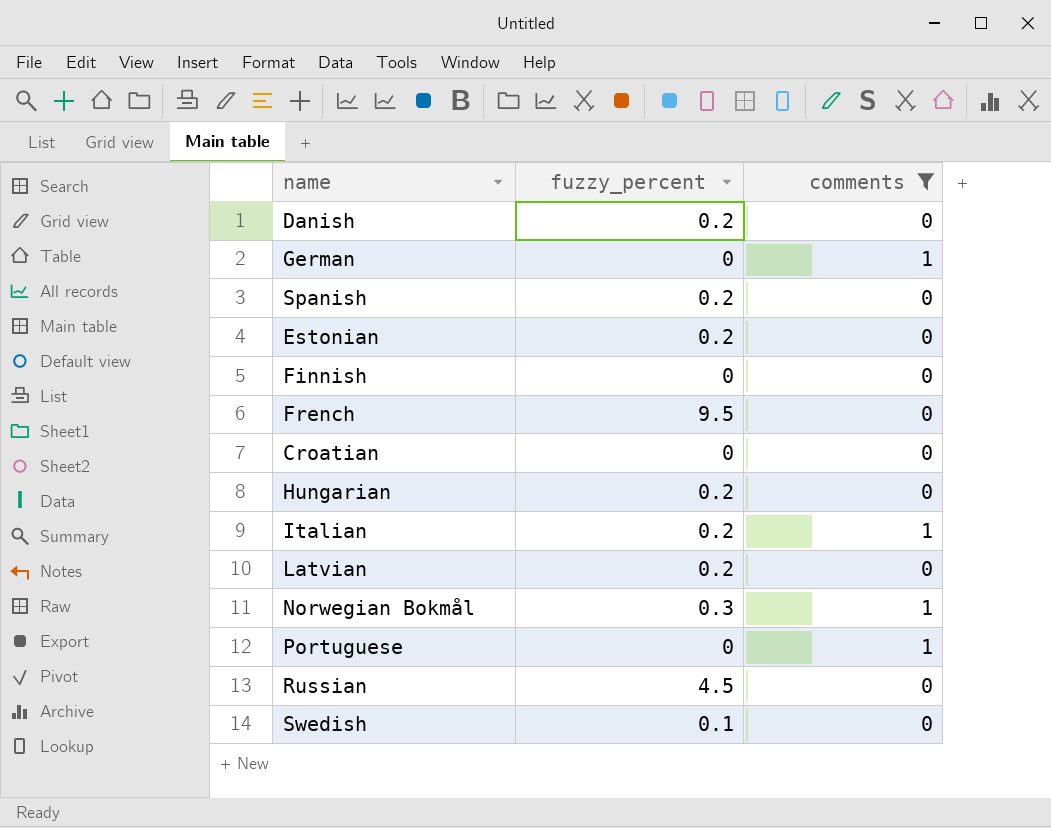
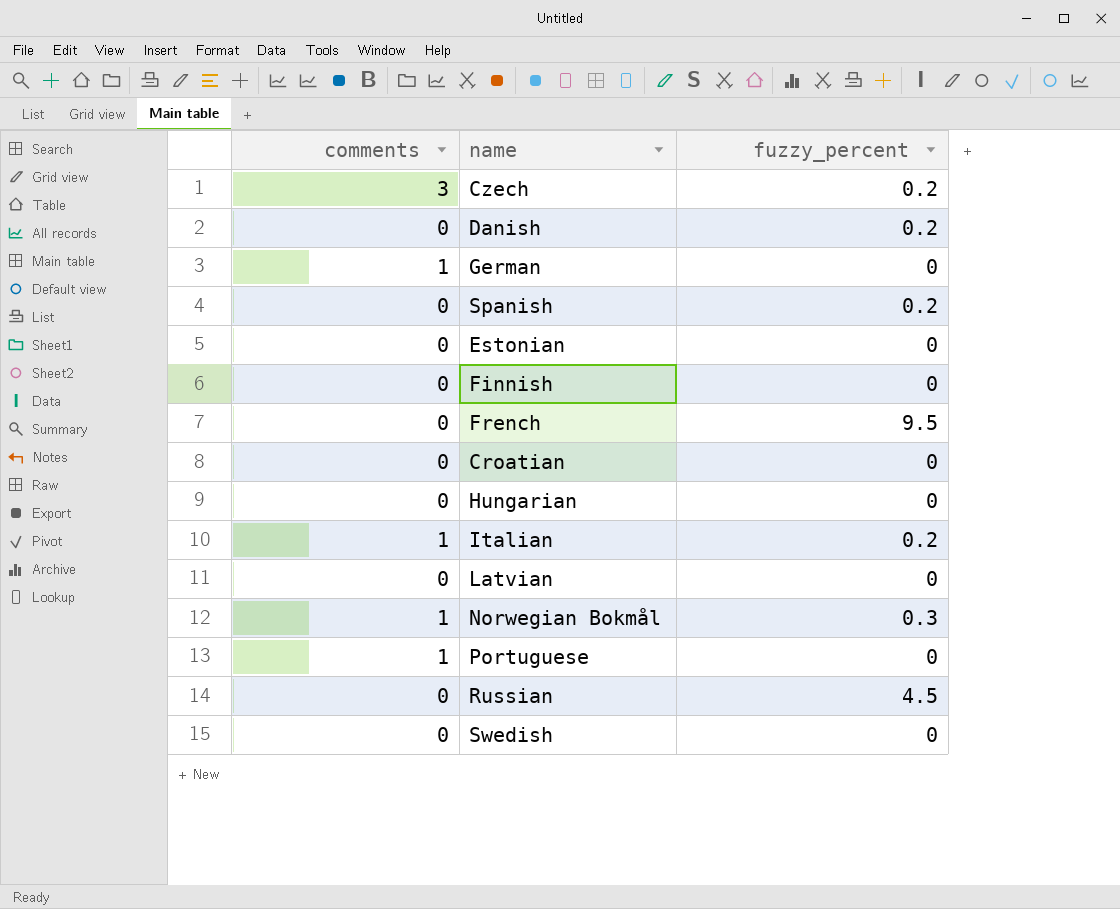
filter: comments != 3 -> none
column comments | position: 3 -> 1
Estonian | fuzzy_percent: 0.2 -> 0
Hungarian | fuzzy_percent: 0.2 -> 0
Latvian | fuzzy_percent: 0.2 -> 0
Swedish | fuzzy_percent: 0.1 -> 0

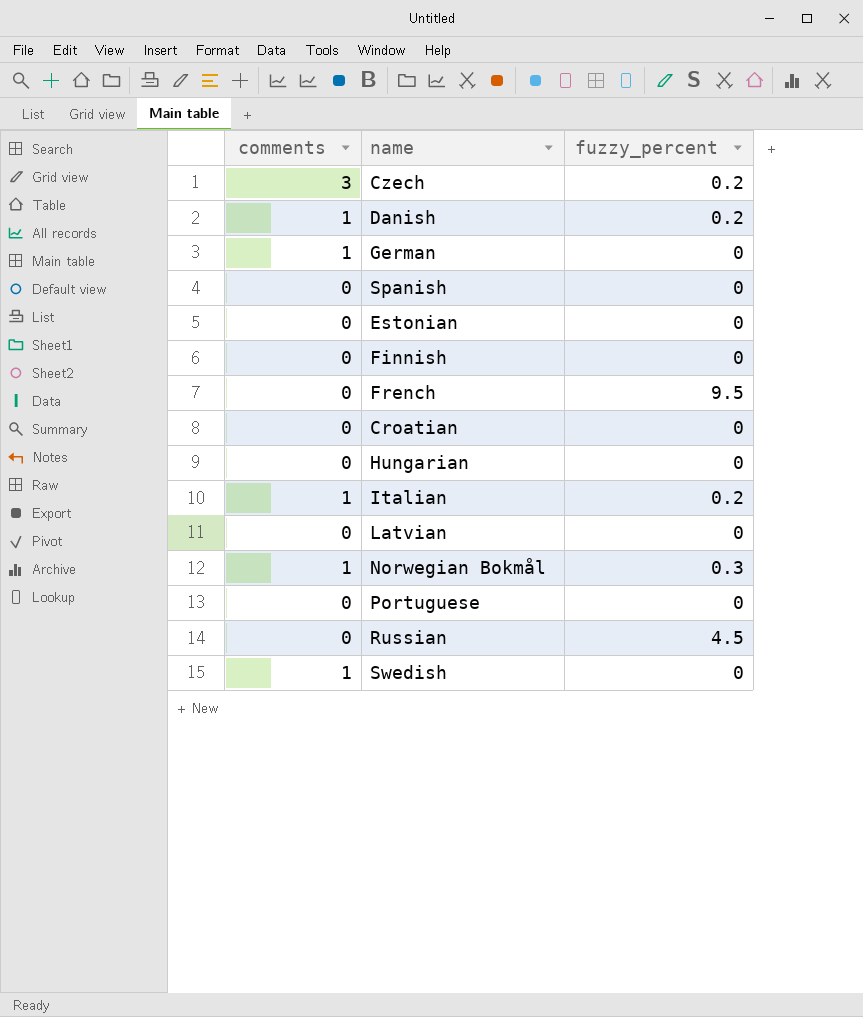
Danish | comments: 0 -> 1
Spanish | fuzzy_percent: 0.2 -> 0
Portuguese | comments: 1 -> 0
Swedish | comments: 0 -> 1

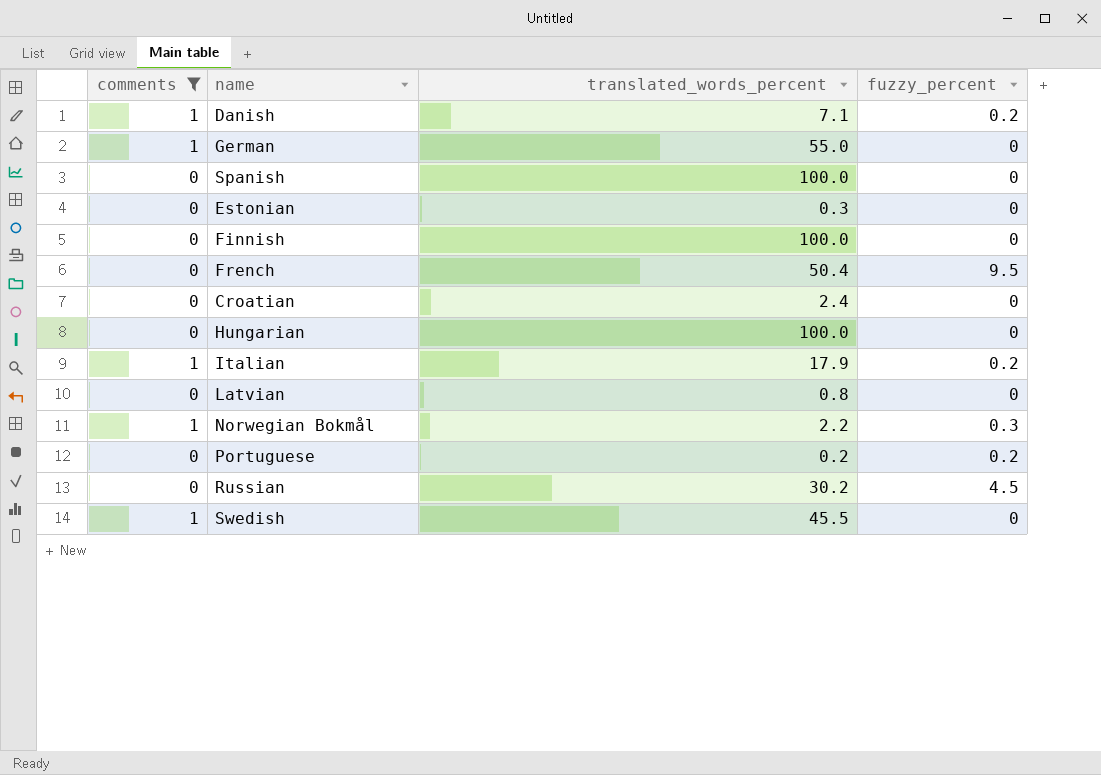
filter: none -> comments != 3
column translated_words_percent | position: none -> 3
Portuguese | fuzzy_percent: 0 -> 0.2

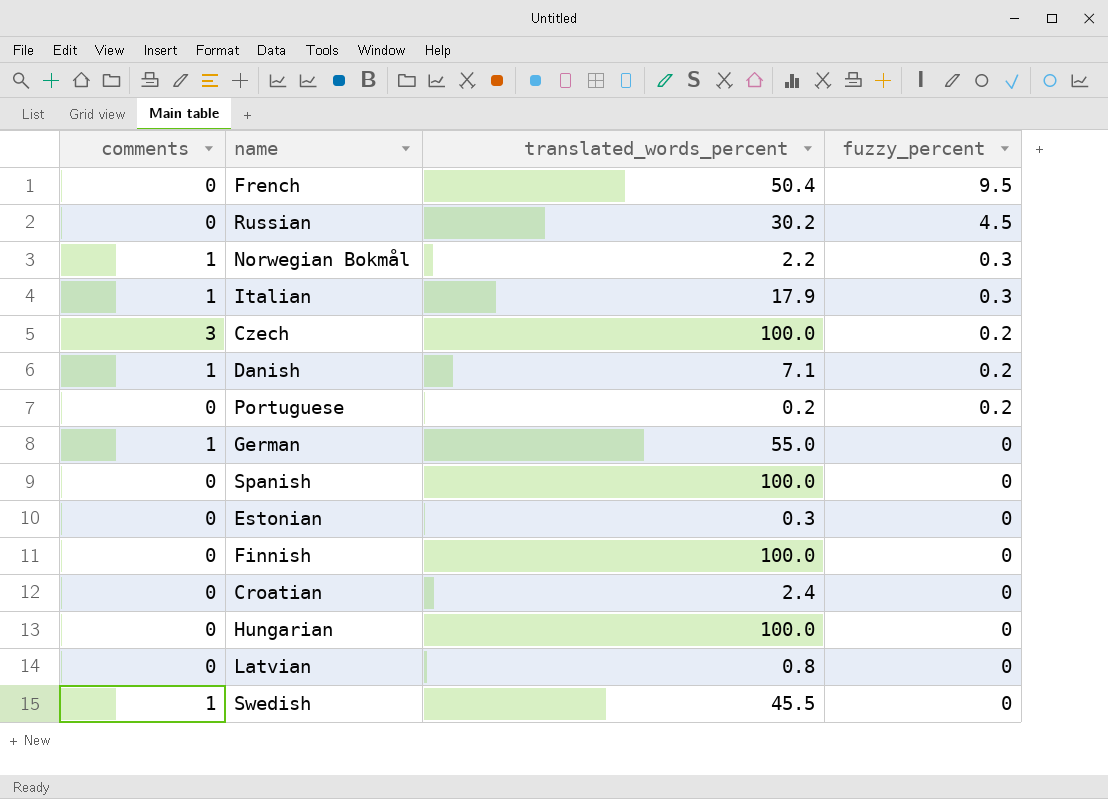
filter: comments != 3 -> none
row order: none -> fuzzy_percent descending
Italian | fuzzy_percent: 0.2 -> 0.3

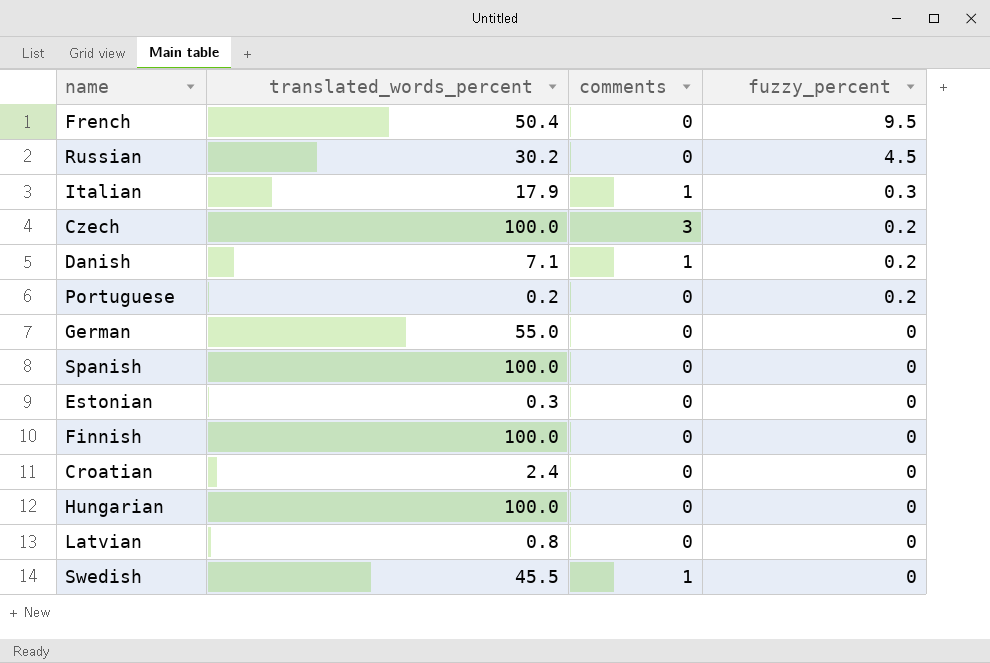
column comments | position: 1 -> 3
row Norwegian Bokmål: 1 | 2.2 | 0.3 -> none
German | comments: 1 -> 0

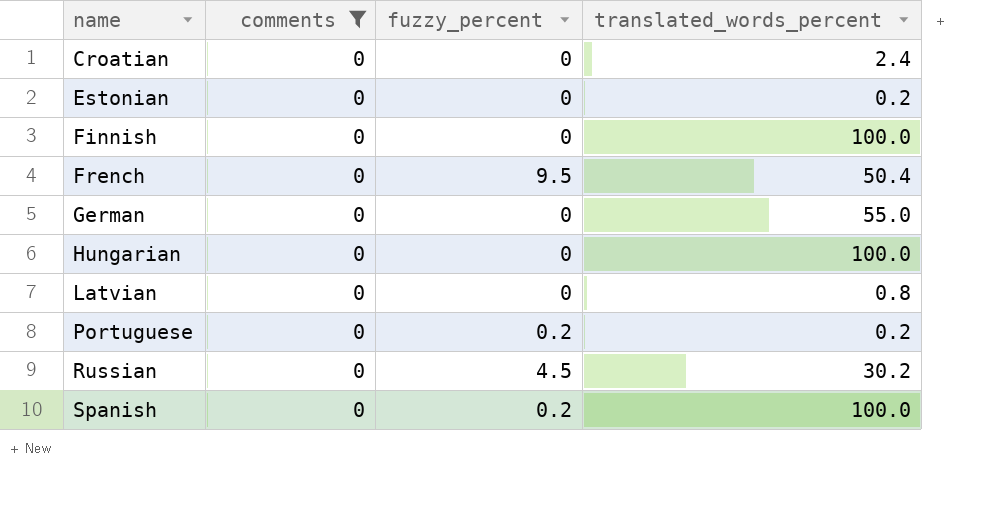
filter: none -> comments = 0
row order: fuzzy_percent descending -> name ascending
column translated_words_percent | position: 2 -> 4
Estonian | translated_words_percent: 0.3 -> 0.2
Spanish | fuzzy_percent: 0 -> 0.2

